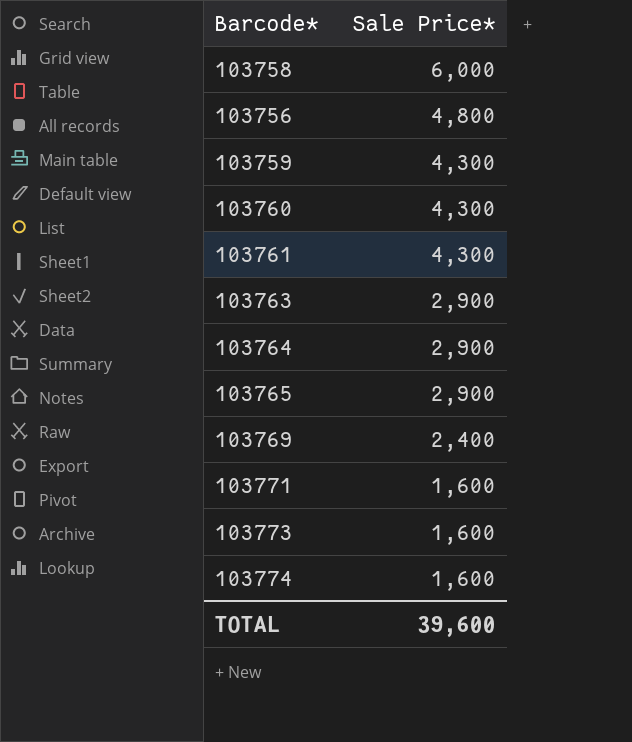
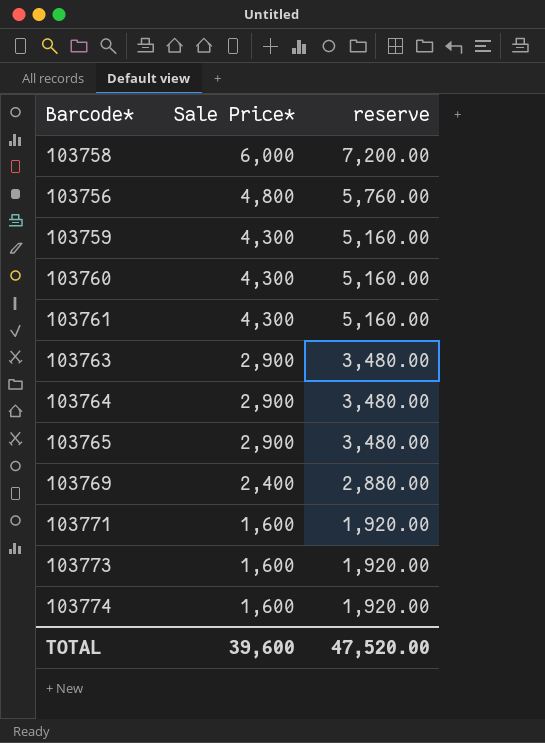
column reserve | formula: none -> [Sale Price*] * 1.2

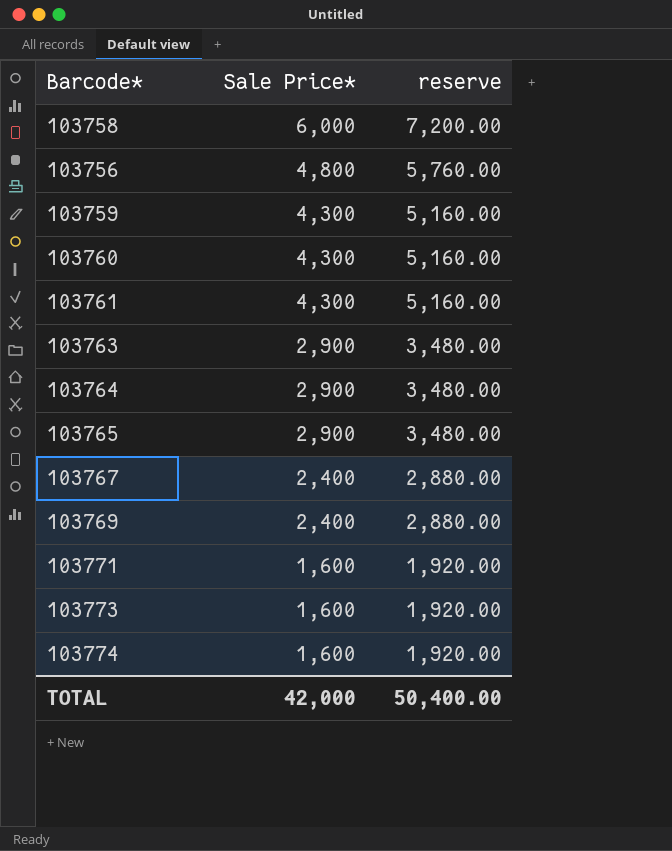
row 103767: none -> 2,400 | 2,880.00
TOTAL | Sale Price*: 39,600 -> 42,000
TOTAL | reserve: 47,520.00 -> 50,400.00

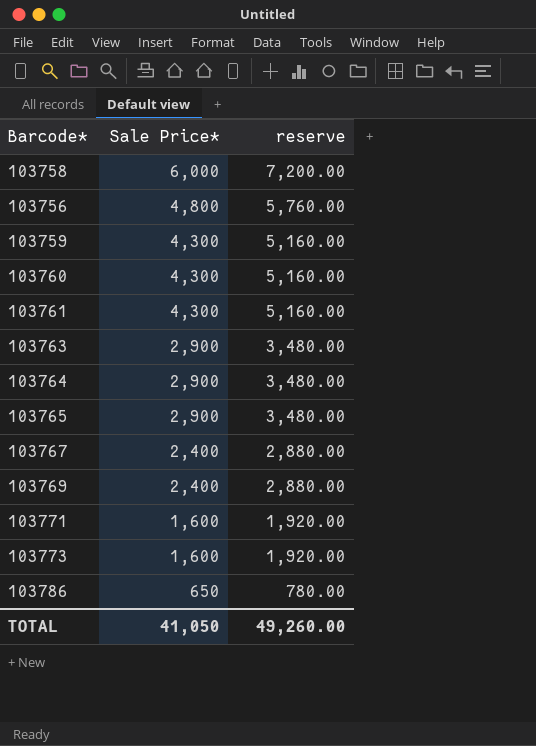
row 103774: 1,600 | 1,920.00 -> none
row 103786: none -> 650 | 780.00
TOTAL | Sale Price*: 42,000 -> 41,050
TOTAL | reserve: 50,400.00 -> 49,260.00

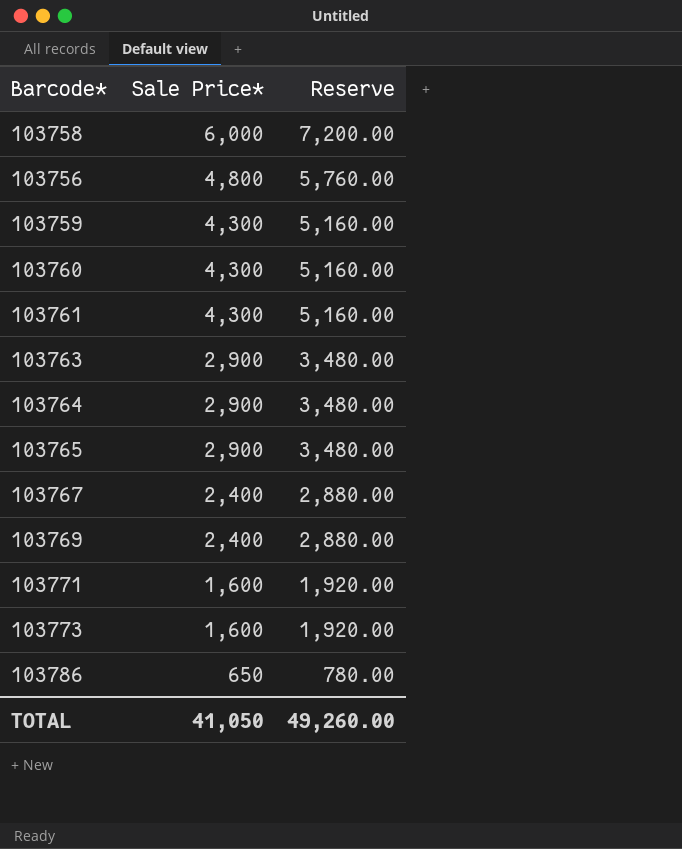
column name: reserve -> Reserve

